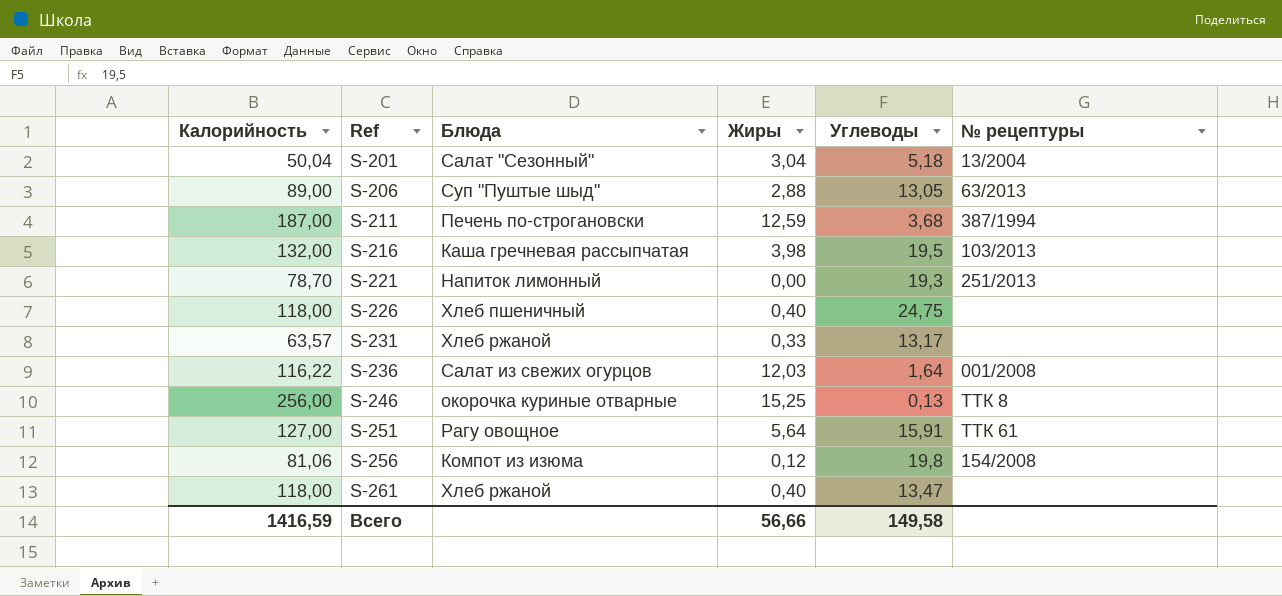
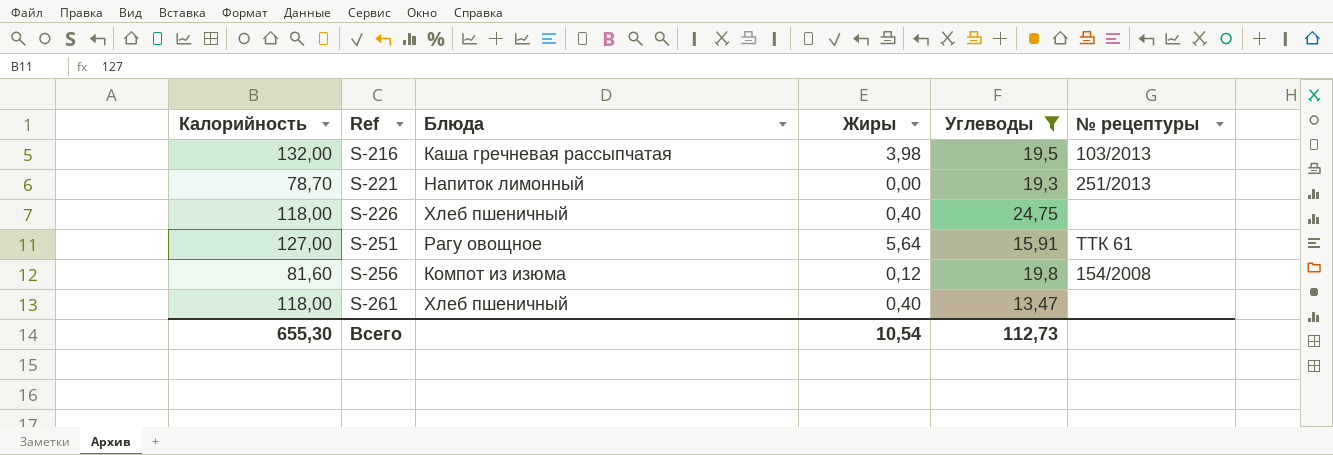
filter: none -> Углеводы >= 13,47
S-256 | Калорийность: 81,06 -> 81,60
S-261 | Блюда: Хлеб ржаной -> Хлеб пшеничный
Всего | Калорийность: 1416,59 -> 655,30
Всего | Жиры: 56,66 -> 10,54
Всего | Углеводы: 149,58 -> 112,73

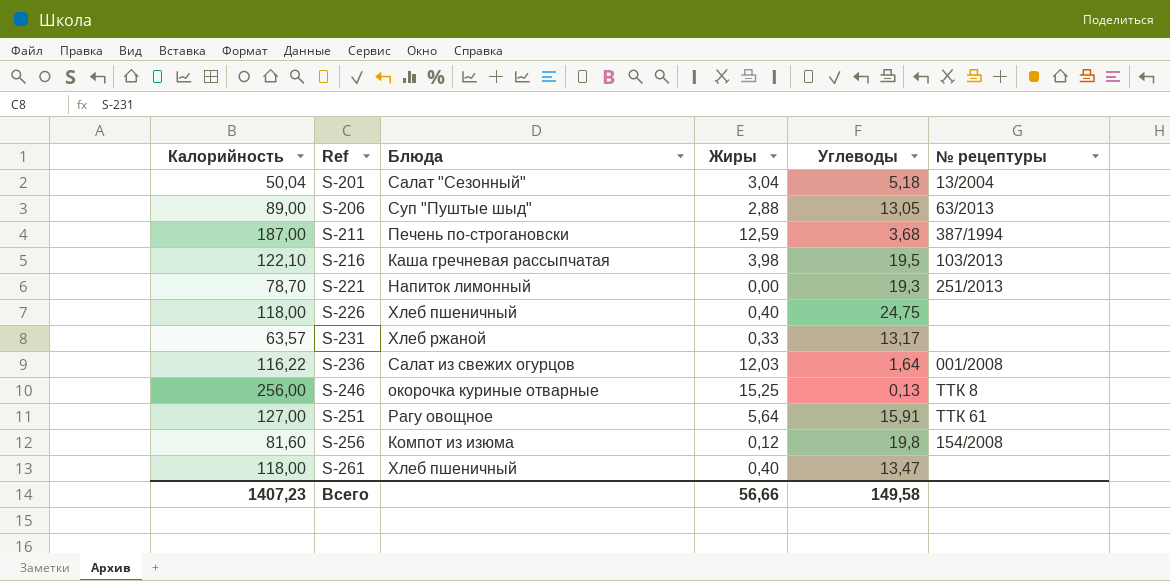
filter: Углеводы >= 13,47 -> none
S-216 | Калорийность: 132,00 -> 122,10
Всего | Калорийность: 655,30 -> 1407,23
Всего | Жиры: 10,54 -> 56,66
Всего | Углеводы: 112,73 -> 149,58

